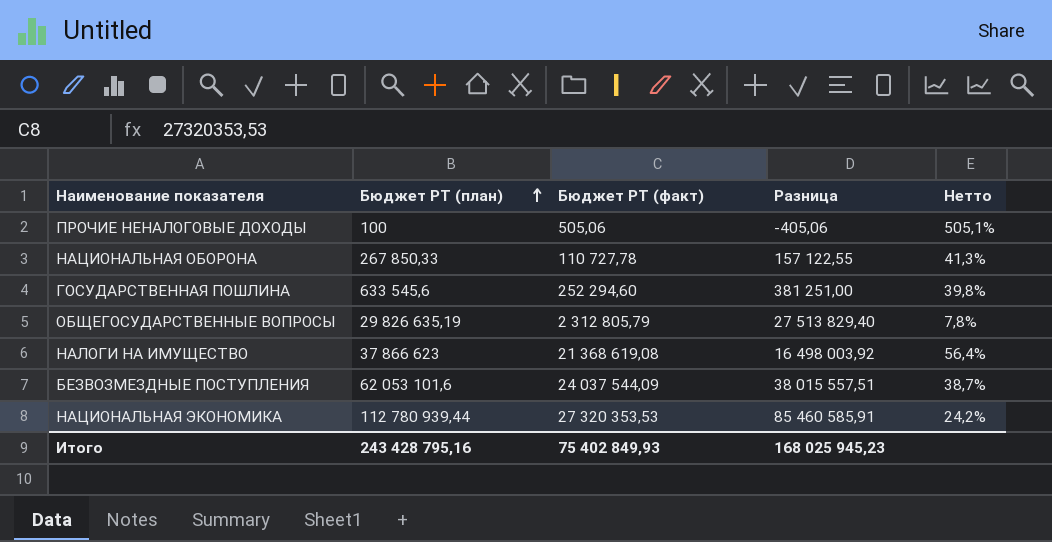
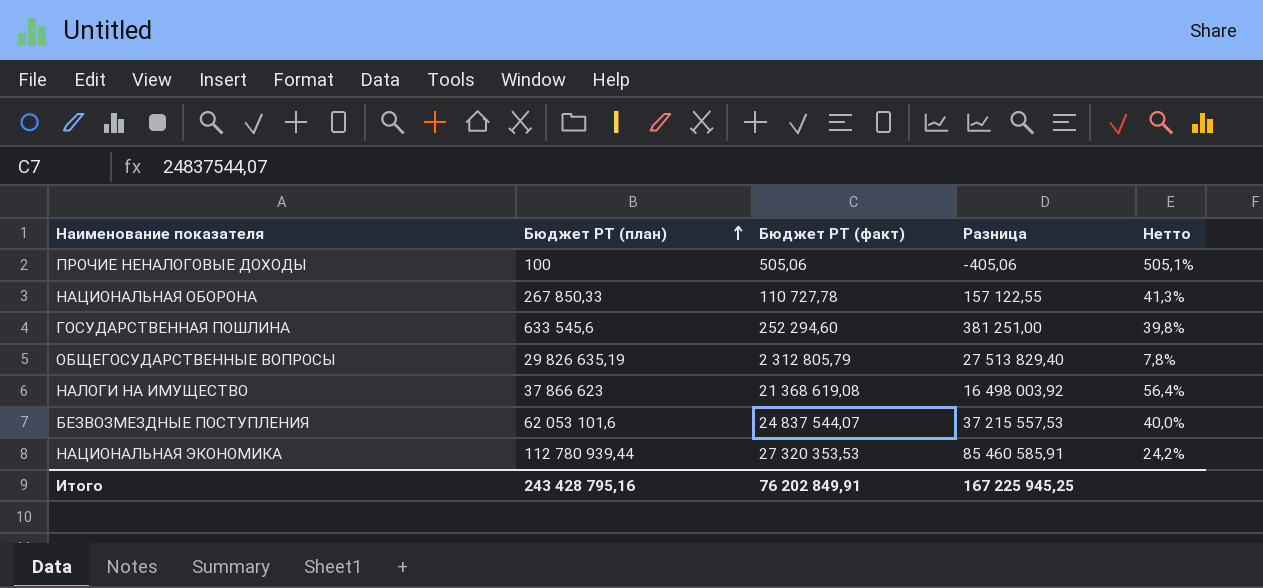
БЕЗВОЗМЕЗДНЫЕ ПОСТУПЛЕНИЯ | Бюджет РТ (факт): 24 037 544,09 -> 24 837 544,07
БЕЗВОЗМЕЗДНЫЕ ПОСТУПЛЕНИЯ | Разница: 38 015 557,51 -> 37 215 557,53
БЕЗВОЗМЕЗДНЫЕ ПОСТУПЛЕНИЯ | Нетто: 38,7% -> 40,0%
Итого | Бюджет РТ (факт): 75 402 849,93 -> 76 202 849,91
Итого | Разница: 168 025 945,23 -> 167 225 945,25

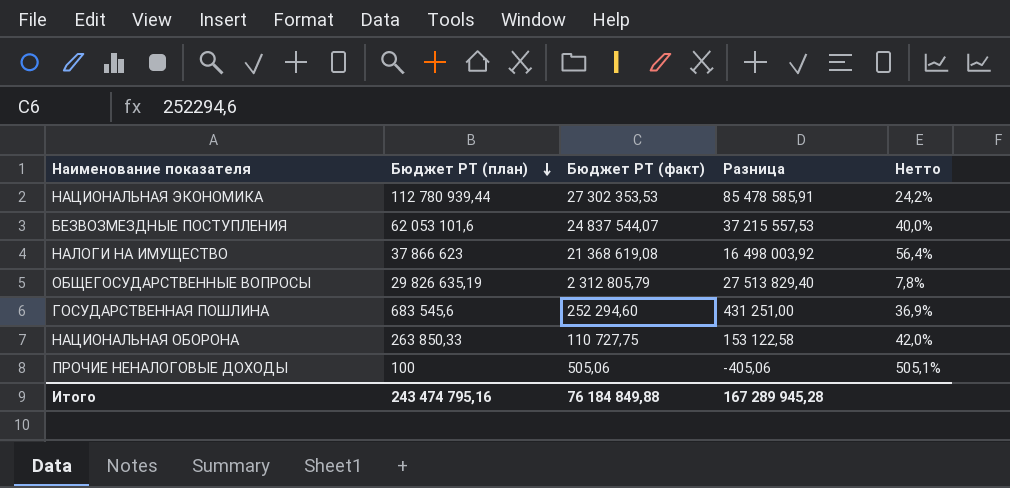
row order: Бюджет РТ (план) ascending -> Бюджет РТ (план) descending
НАЦИОНАЛЬНАЯ ЭКОНОМИКА | Бюджет РТ (факт): 27 320 353,53 -> 27 302 353,53
НАЦИОНАЛЬНАЯ ЭКОНОМИКА | Разница: 85 460 585,91 -> 85 478 585,91
ГОСУДАРСТВЕННАЯ ПОШЛИНА | Бюджет РТ (план): 633 545,6 -> 683 545,6
ГОСУДАРСТВЕННАЯ ПОШЛИНА | Разница: 381 251,00 -> 431 251,00
ГОСУДАРСТВЕННАЯ ПОШЛИНА | Нетто: 39,8% -> 36,9%
НАЦИОНАЛЬНАЯ ОБОРОНА | Бюджет РТ (план): 267 850,33 -> 263 850,33
НАЦИОНАЛЬНАЯ ОБОРОНА | Бюджет РТ (факт): 110 727,78 -> 110 727,75
НАЦИОНАЛЬНАЯ ОБОРОНА | Разница: 157 122,55 -> 153 122,58
НАЦИОНАЛЬНАЯ ОБОРОНА | Нетто: 41,3% -> 42,0%
Итого | Бюджет РТ (план): 243 428 795,16 -> 243 474 795,16
Итого | Бюджет РТ (факт): 76 202 849,91 -> 76 184 849,88
Итого | Разница: 167 225 945,25 -> 167 289 945,28

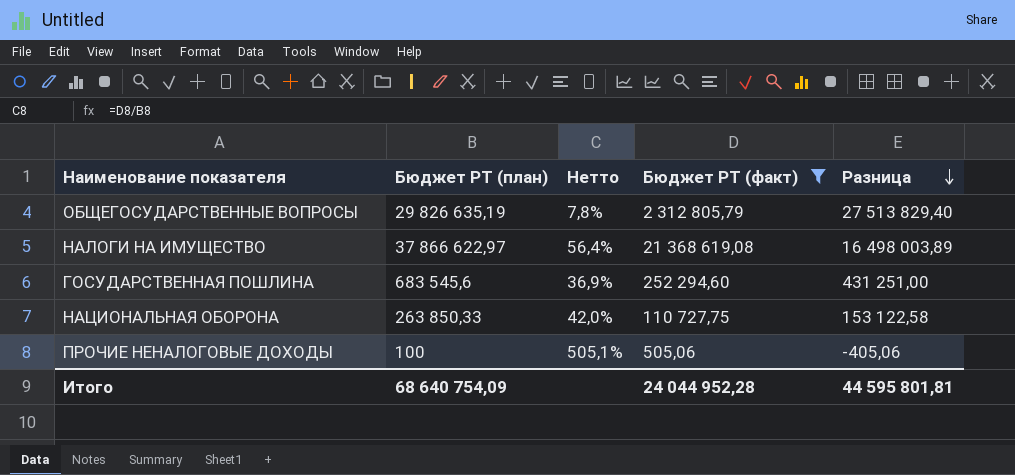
filter: none -> Бюджет РТ (факт) <= 21 368 619,08
row order: Бюджет РТ (план) descending -> Разница descending
column Нетто | position: 5 -> 3
НАЛОГИ НА ИМУЩЕСТВО | Бюджет РТ (план): 37 866 623 -> 37 866 622,97
НАЛОГИ НА ИМУЩЕСТВО | Разница: 16 498 003,92 -> 16 498 003,89
Итого | Бюджет РТ (план): 243 474 795,16 -> 68 640 754,09
Итого | Бюджет РТ (факт): 76 184 849,88 -> 24 044 952,28
Итого | Разница: 167 289 945,28 -> 44 595 801,81

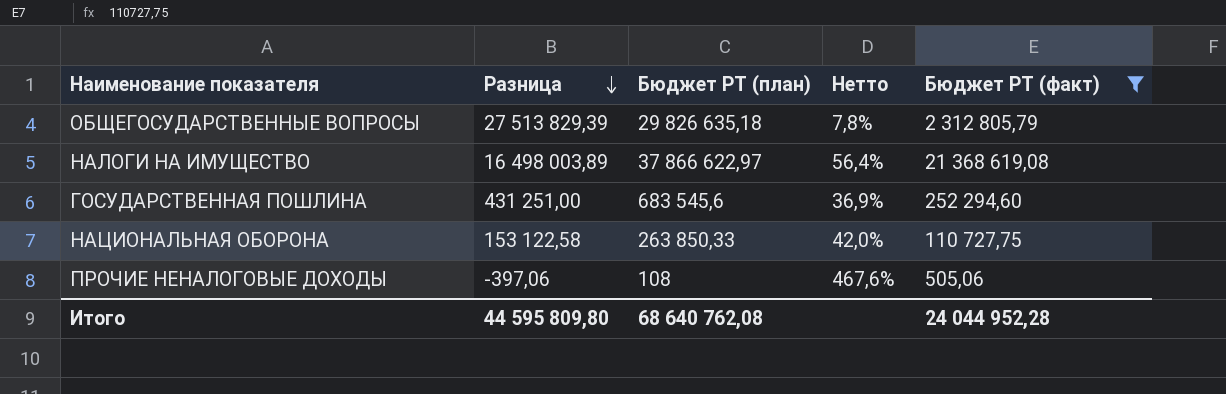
column Разница | position: 5 -> 2
ОБЩЕГОСУДАРСТВЕННЫЕ ВОПРОСЫ | Разница: 27 513 829,40 -> 27 513 829,39
ОБЩЕГОСУДАРСТВЕННЫЕ ВОПРОСЫ | Бюджет РТ (план): 29 826 635,19 -> 29 826 635,18
ПРОЧИЕ НЕНАЛОГОВЫЕ ДОХОДЫ | Разница: -405,06 -> -397,06
ПРОЧИЕ НЕНАЛОГОВЫЕ ДОХОДЫ | Бюджет РТ (план): 100 -> 108
ПРОЧИЕ НЕНАЛОГОВЫЕ ДОХОДЫ | Нетто: 505,1% -> 467,6%
Итого | Разница: 44 595 801,81 -> 44 595 809,80
Итого | Бюджет РТ (план): 68 640 754,09 -> 68 640 762,08

